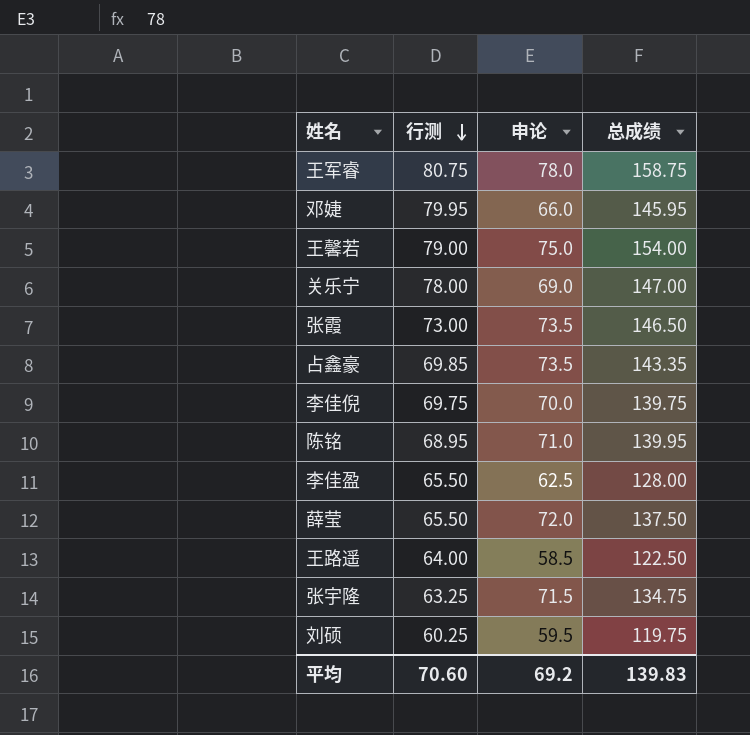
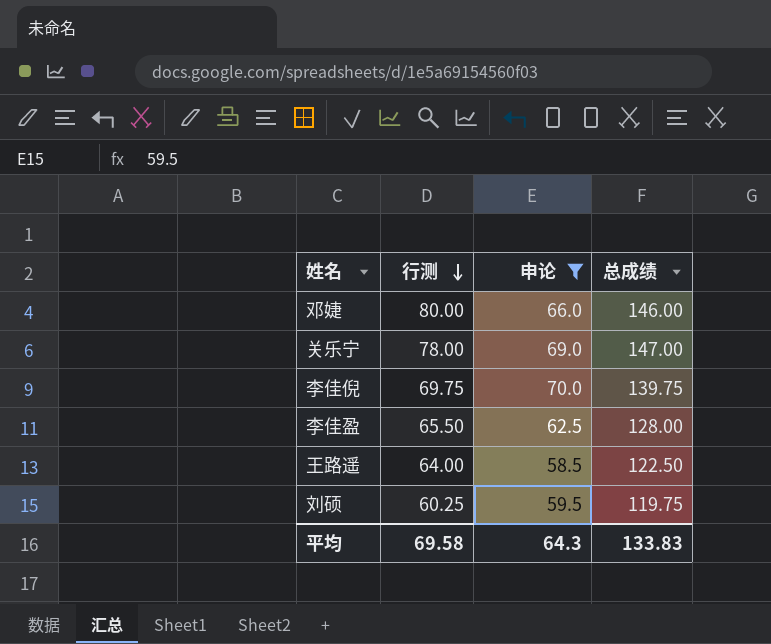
filter: none -> 申论 <= 70.0
邓婕 | 行测: 79.95 -> 80.00
邓婕 | 总成绩: 145.95 -> 146.00
平均 | 行测: 70.60 -> 69.58
平均 | 申论: 69.2 -> 64.3
平均 | 总成绩: 139.83 -> 133.83

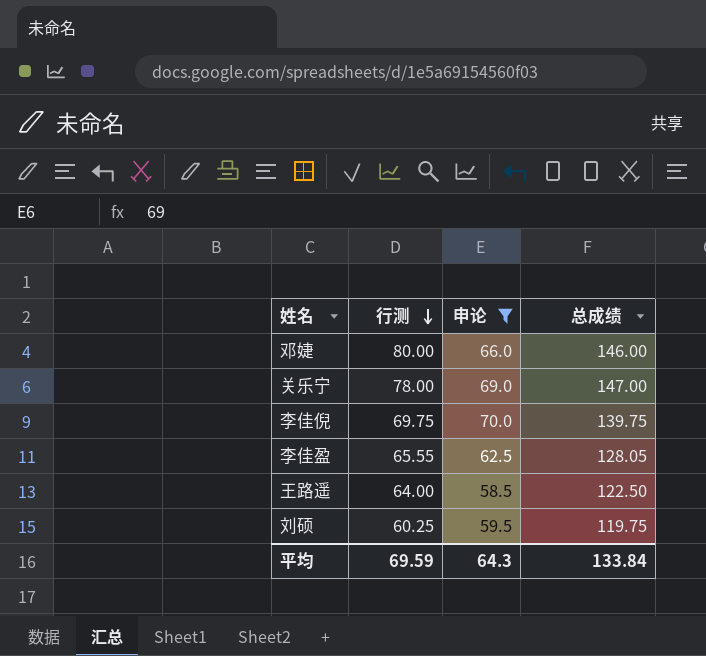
李佳盈 | 行测: 65.50 -> 65.55
李佳盈 | 总成绩: 128.00 -> 128.05
平均 | 行测: 69.58 -> 69.59
平均 | 总成绩: 133.83 -> 133.84

